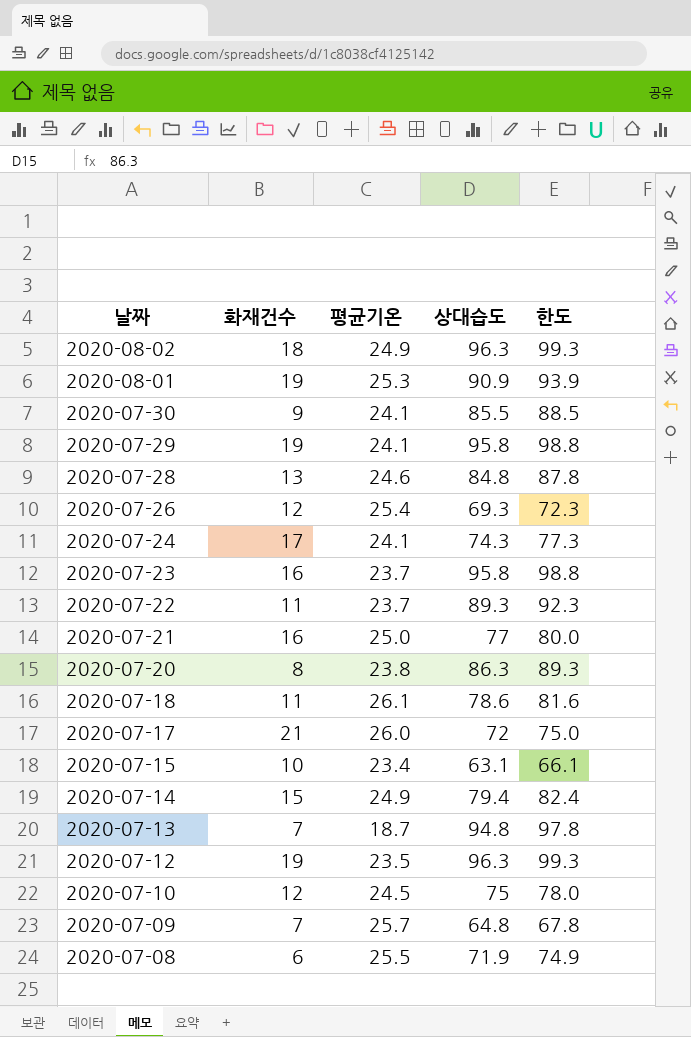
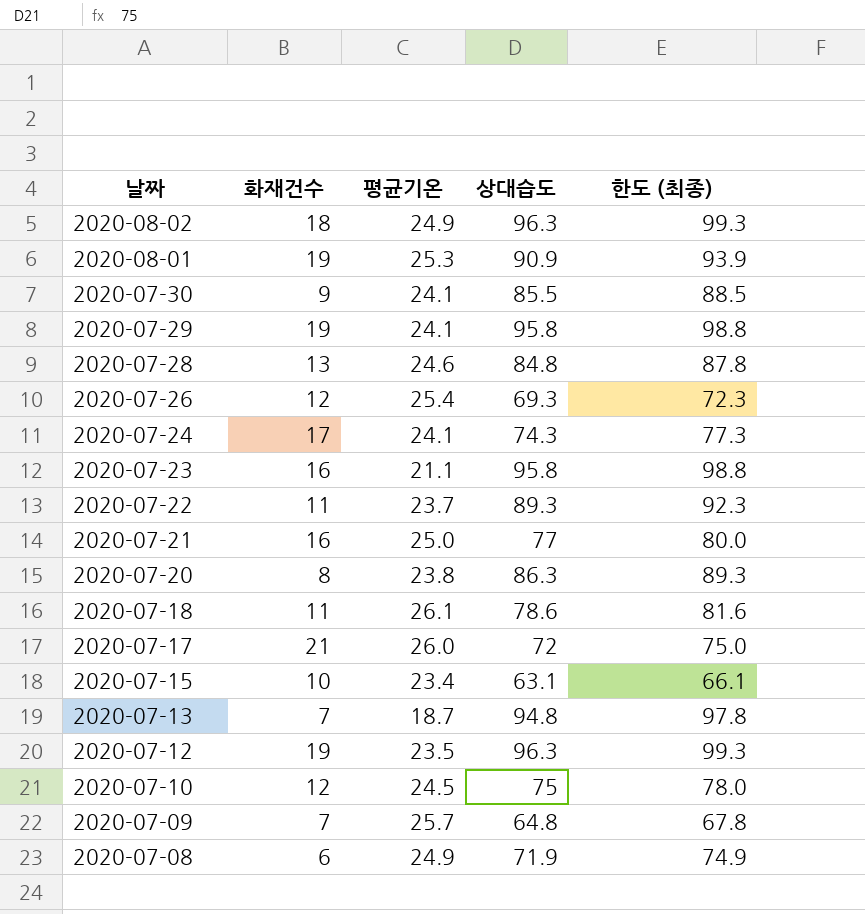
column name: 한도 -> 한도 (최종)
row 2020-07-14: 15 | 24.9 | 79.4 | 82.4 -> none
2020-07-23 | 평균기온: 23.7 -> 21.1
2020-07-08 | 평균기온: 25.5 -> 24.9

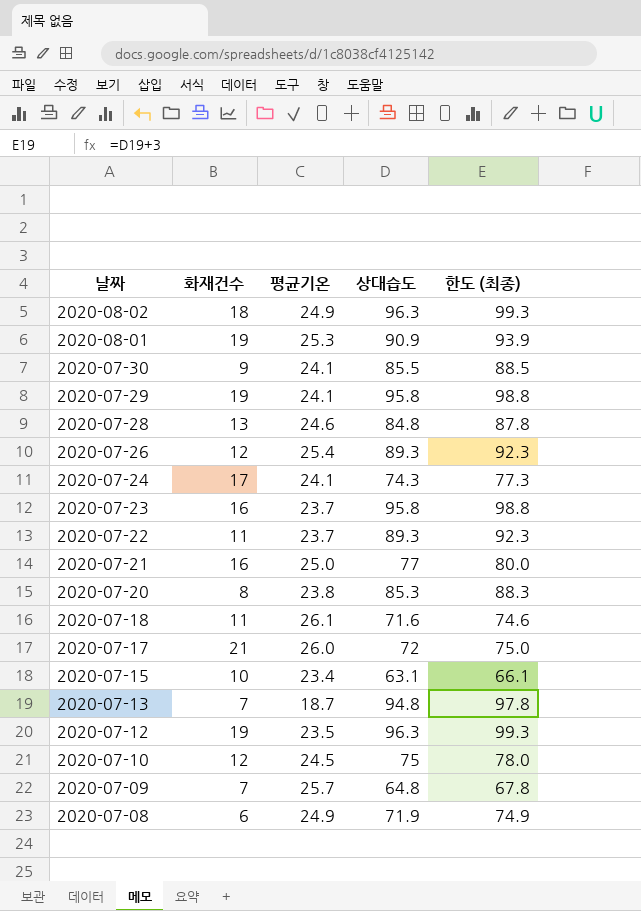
2020-07-26 | 상대습도: 69.3 -> 89.3
2020-07-26 | 한도 (최종): 72.3 -> 92.3
2020-07-23 | 평균기온: 21.1 -> 23.7
2020-07-20 | 상대습도: 86.3 -> 85.3
2020-07-20 | 한도 (최종): 89.3 -> 88.3
2020-07-18 | 상대습도: 78.6 -> 71.6
2020-07-18 | 한도 (최종): 81.6 -> 74.6

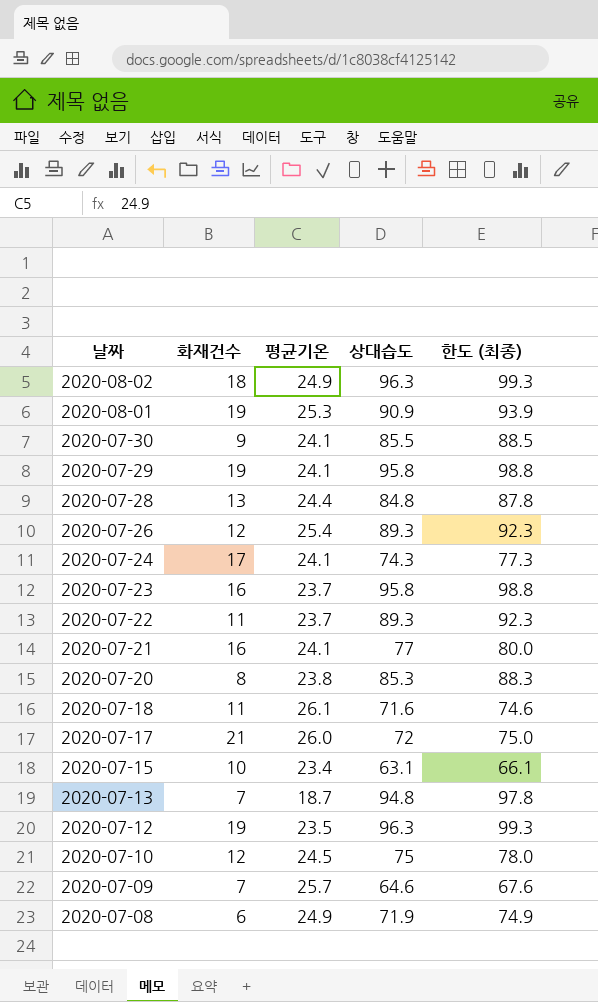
2020-07-28 | 평균기온: 24.6 -> 24.4
2020-07-21 | 평균기온: 25.0 -> 24.1
2020-07-09 | 상대습도: 64.8 -> 64.6
2020-07-09 | 한도 (최종): 67.8 -> 67.6

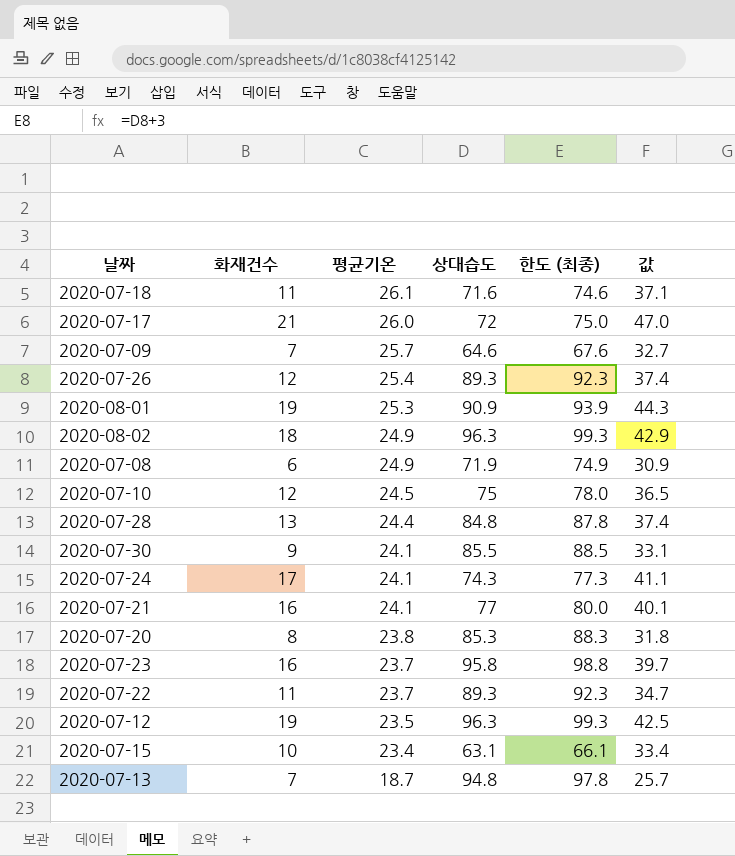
row order: 날짜 descending -> 평균기온 descending
column 값 | formula: none -> [화재건수] + [평균기온]
row 2020-07-29: 19 | 24.1 | 95.8 | 98.8 -> none

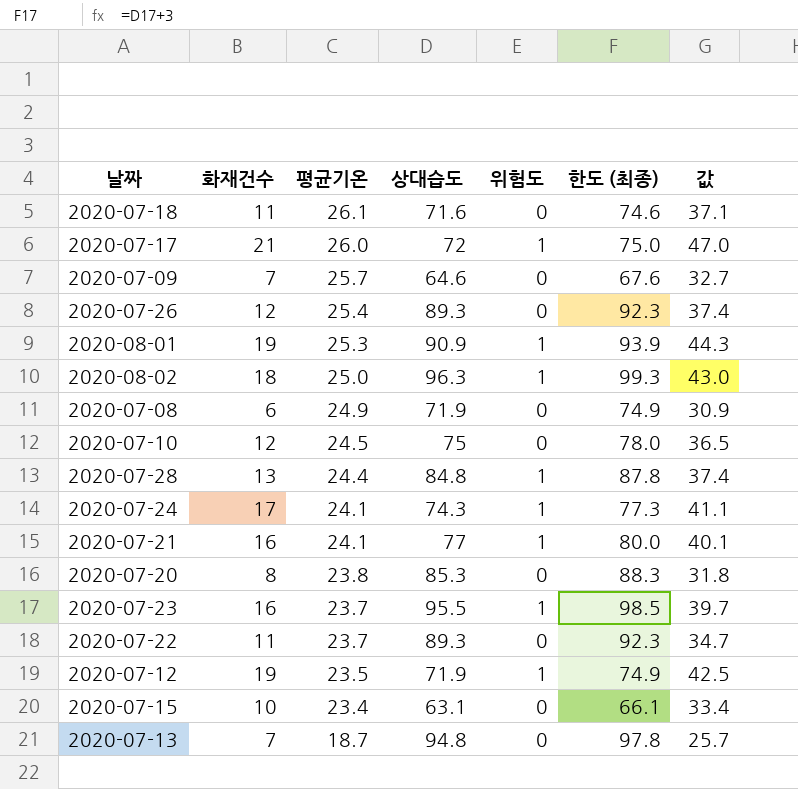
column 위험도 | position: none -> 5
row 2020-07-30: 9 | 24.1 | 85.5 | 88.5 | 33.1 -> none
2020-08-02 | 평균기온: 24.9 -> 25.0
2020-08-02 | 값: 42.9 -> 43.0
2020-07-23 | 상대습도: 95.8 -> 95.5
2020-07-23 | 한도 (최종): 98.8 -> 98.5
2020-07-12 | 상대습도: 96.3 -> 71.9
2020-07-12 | 한도 (최종): 99.3 -> 74.9

